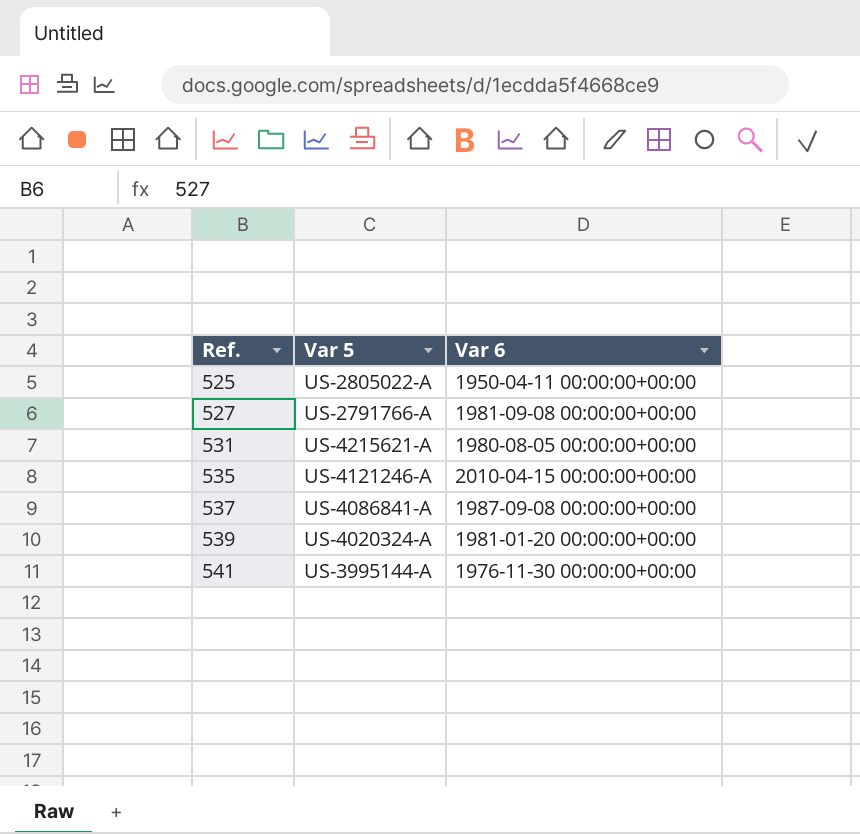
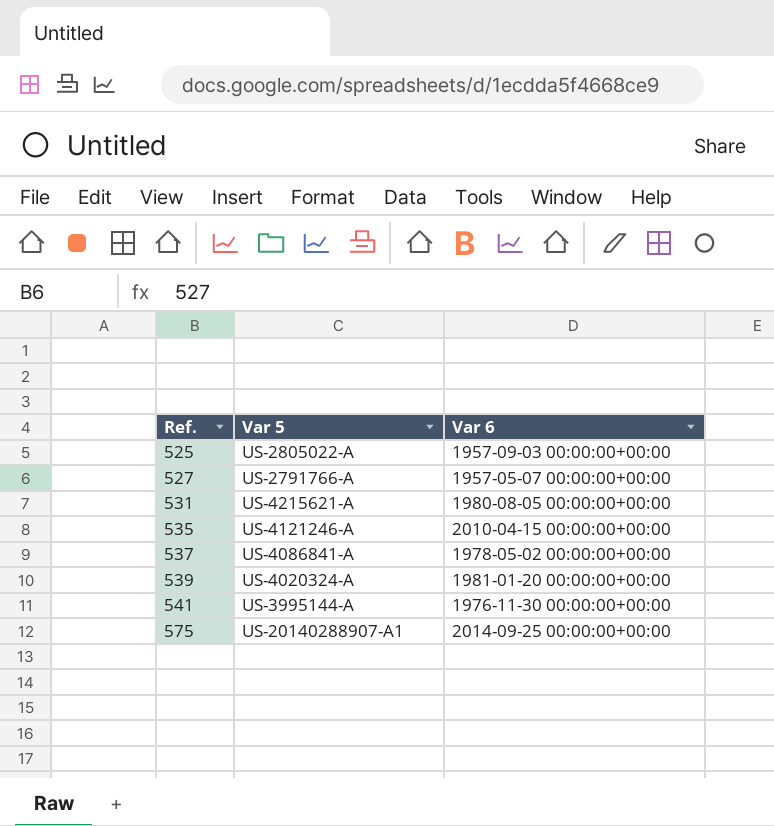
525 | Var 6: 1950-04-11 00:00:00+00:00 -> 1957-09-03 00:00:00+00:00
527 | Var 6: 1981-09-08 00:00:00+00:00 -> 1957-05-07 00:00:00+00:00
537 | Var 6: 1987-09-08 00:00:00+00:00 -> 1978-05-02 00:00:00+00:00
row 575: none -> US-20140288907-A1 | 2014-09-25 00:00:00+00:00

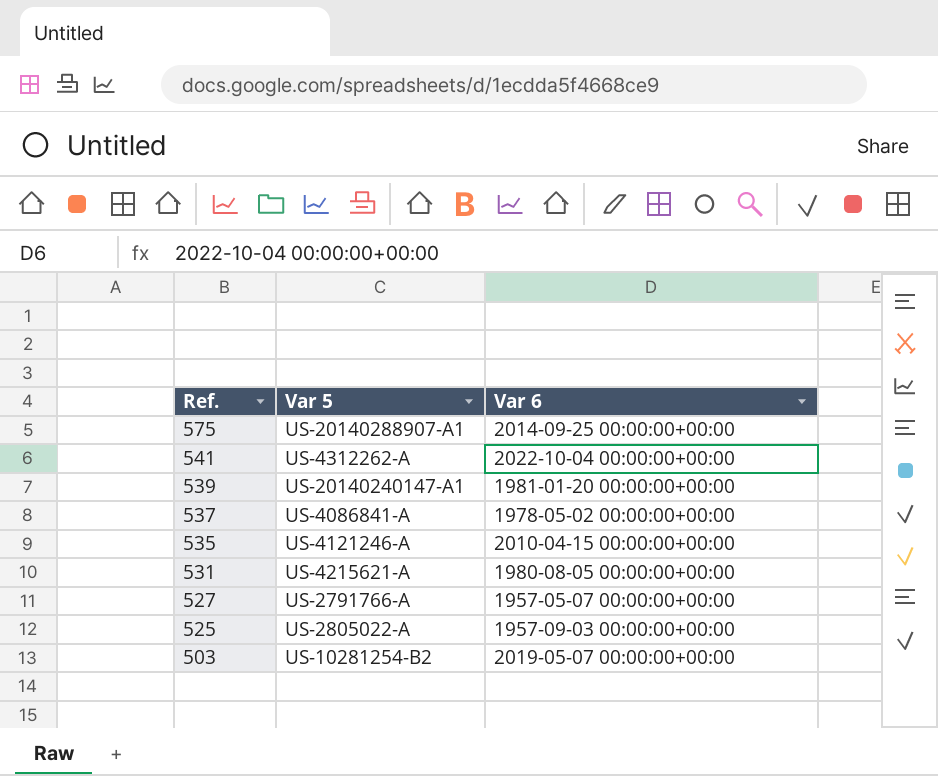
row order: Ref. ascending -> Ref. descending
541 | Var 5: US-3995144-A -> US-4312262-A
541 | Var 6: 1976-11-30 00:00:00+00:00 -> 2022-10-04 00:00:00+00:00
539 | Var 5: US-4020324-A -> US-20140240147-A1
row 503: none -> US-10281254-B2 | 2019-05-07 00:00:00+00:00

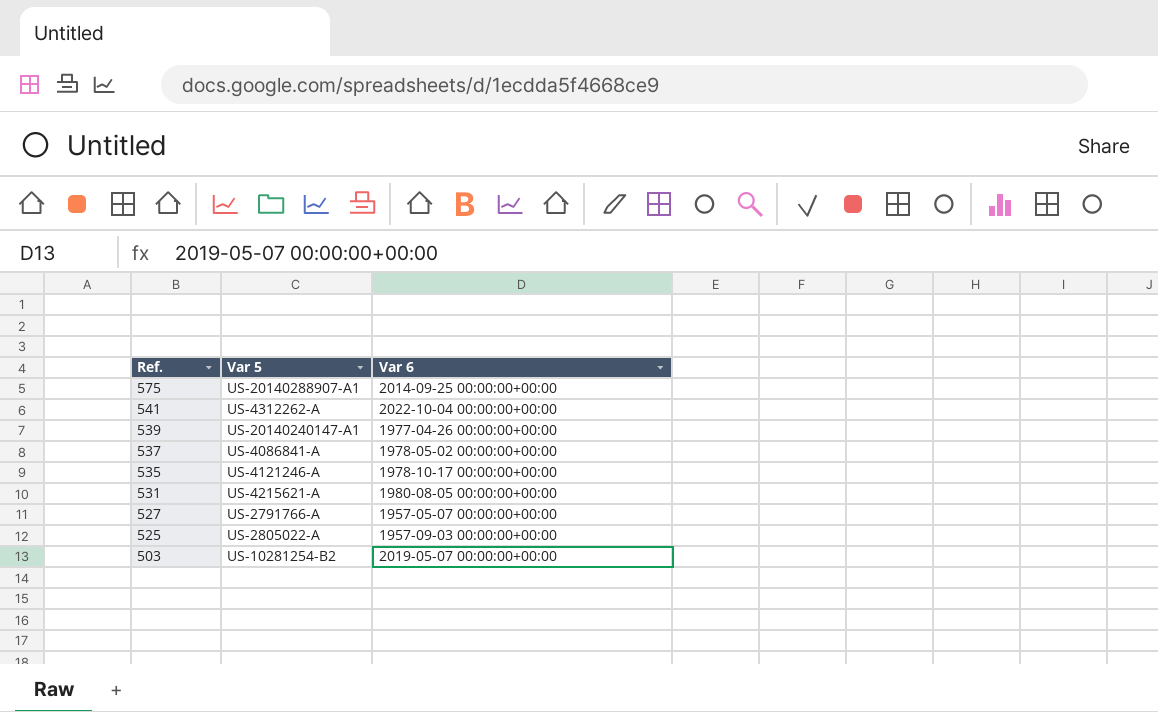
539 | Var 6: 1981-01-20 00:00:00+00:00 -> 1977-04-26 00:00:00+00:00
535 | Var 6: 2010-04-15 00:00:00+00:00 -> 1978-10-17 00:00:00+00:00

